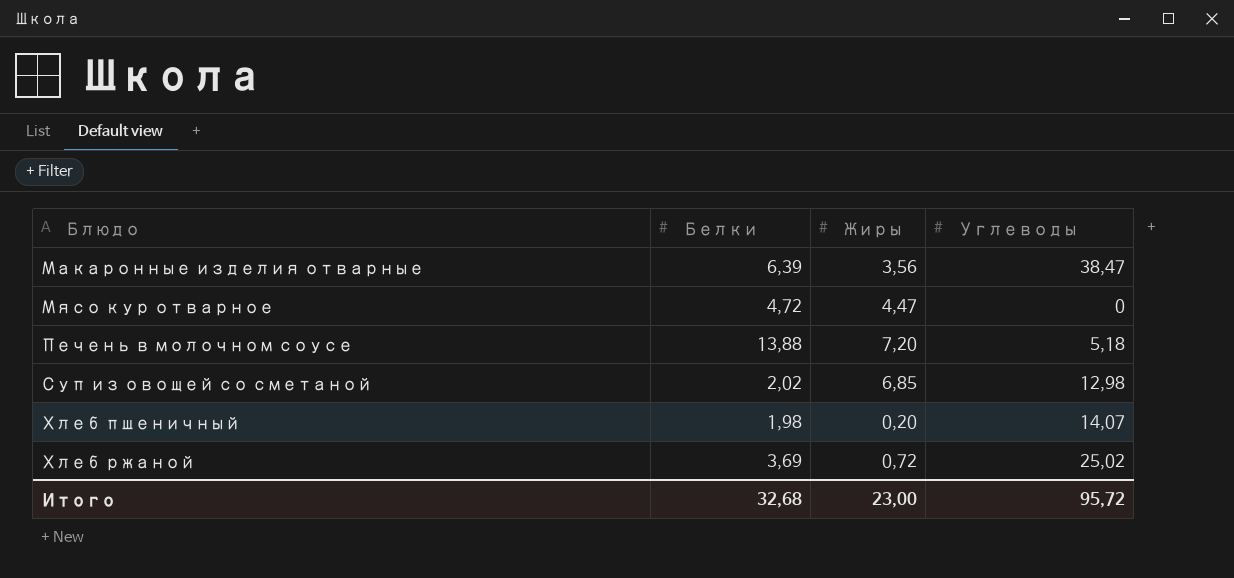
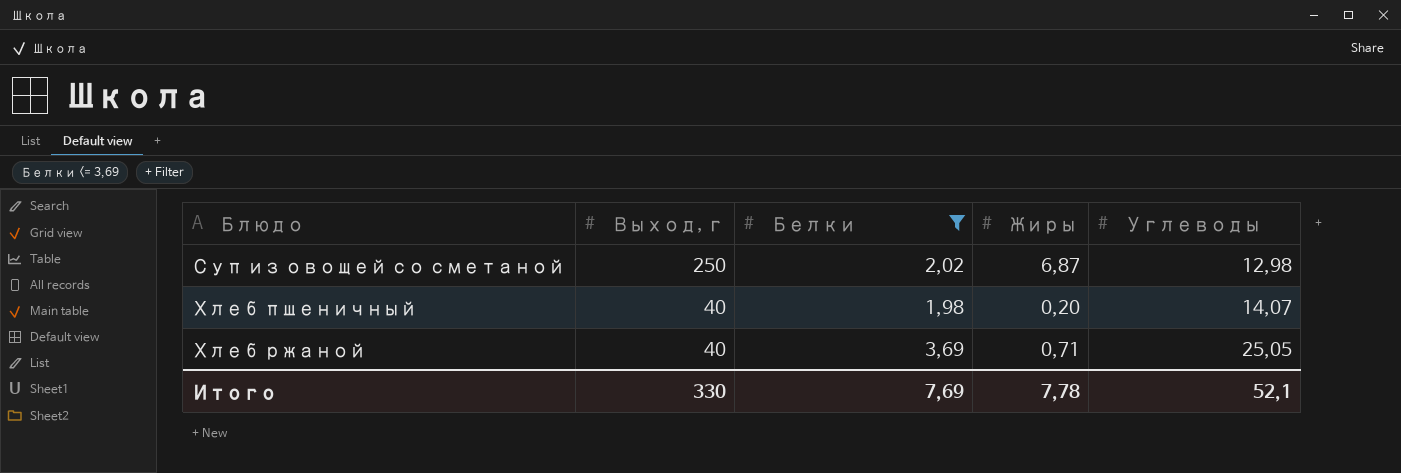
filter: none -> Белки <= 3,69
column Выход, г | position: none -> 2
Суп из овощей со сметаной | Жиры: 6,85 -> 6,87
Хлеб ржаной | Жиры: 0,72 -> 0,71
Хлеб ржаной | Углеводы: 25,02 -> 25,05
Итого | Белки: 32,68 -> 7,69
Итого | Жиры: 23,00 -> 7,78
Итого | Углеводы: 95,72 -> 52,1

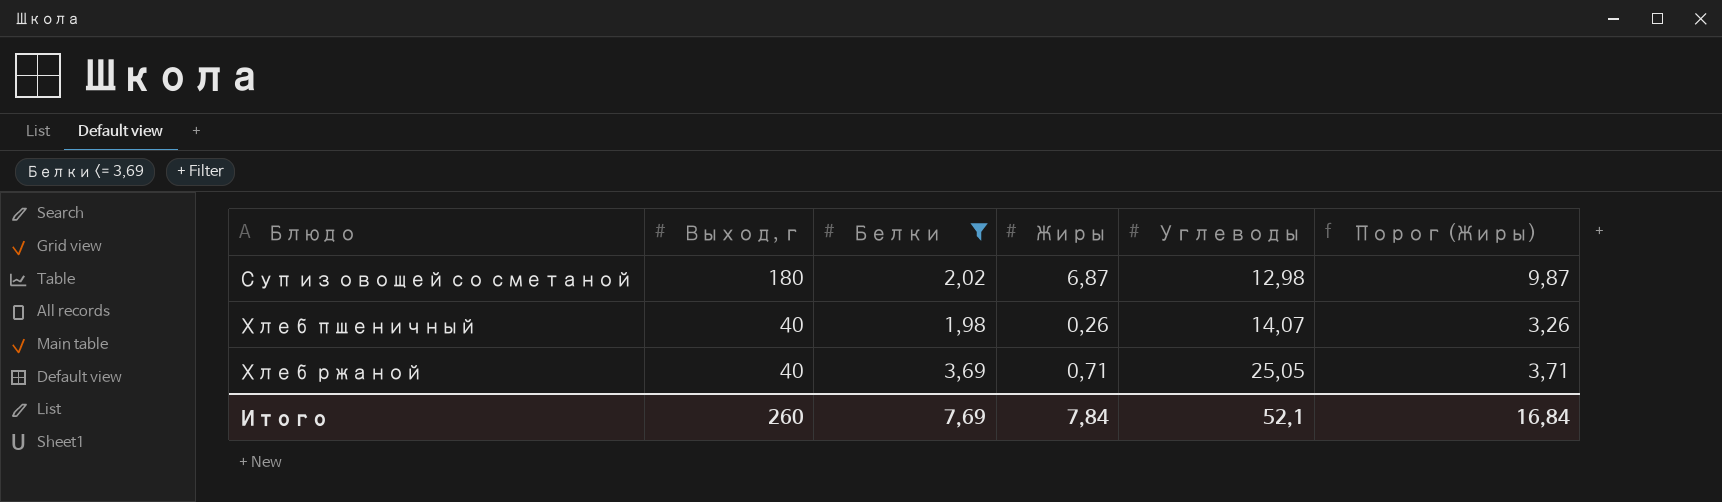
column Порог (Жиры) | formula: none -> [Жиры] + 3
Суп из овощей со сметаной | Выход, г: 250 -> 180
Хлеб пшеничный | Жиры: 0,20 -> 0,26
Итого | Выход, г: 330 -> 260
Итого | Жиры: 7,78 -> 7,84

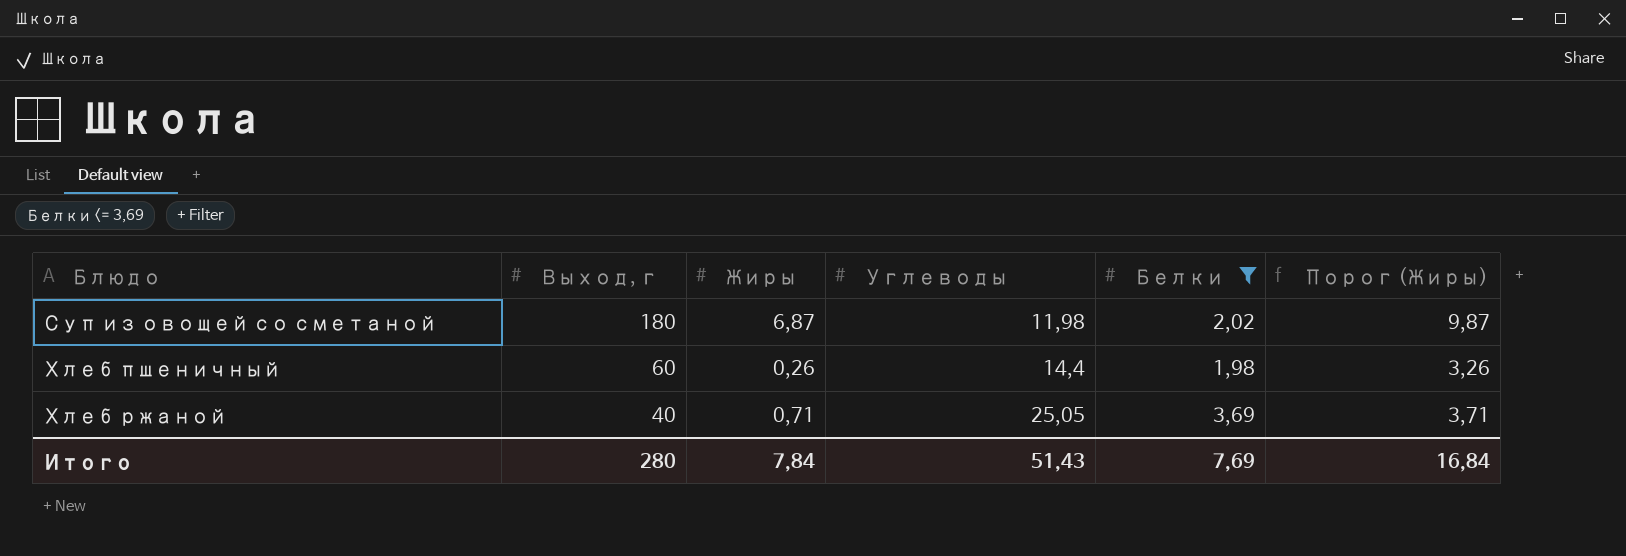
column Белки | position: 3 -> 5
Суп из овощей со сметаной | Углеводы: 12,98 -> 11,98
Хлеб пшеничный | Выход, г: 40 -> 60
Хлеб пшеничный | Углеводы: 14,07 -> 14,4
Итого | Выход, г: 260 -> 280
Итого | Углеводы: 52,1 -> 51,43

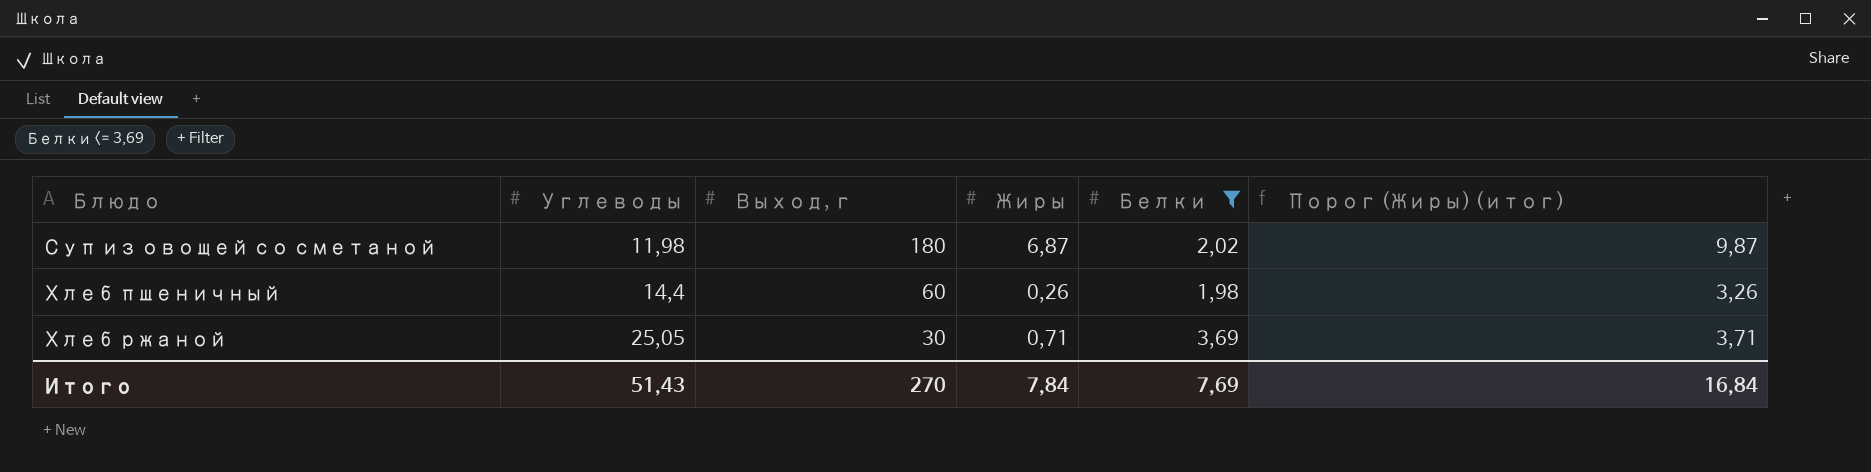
column Углеводы | position: 4 -> 2
column name: Порог (Жиры) -> Порог (Жиры) (итог)
Хлеб ржаной | Выход, г: 40 -> 30
Итого | Выход, г: 280 -> 270

